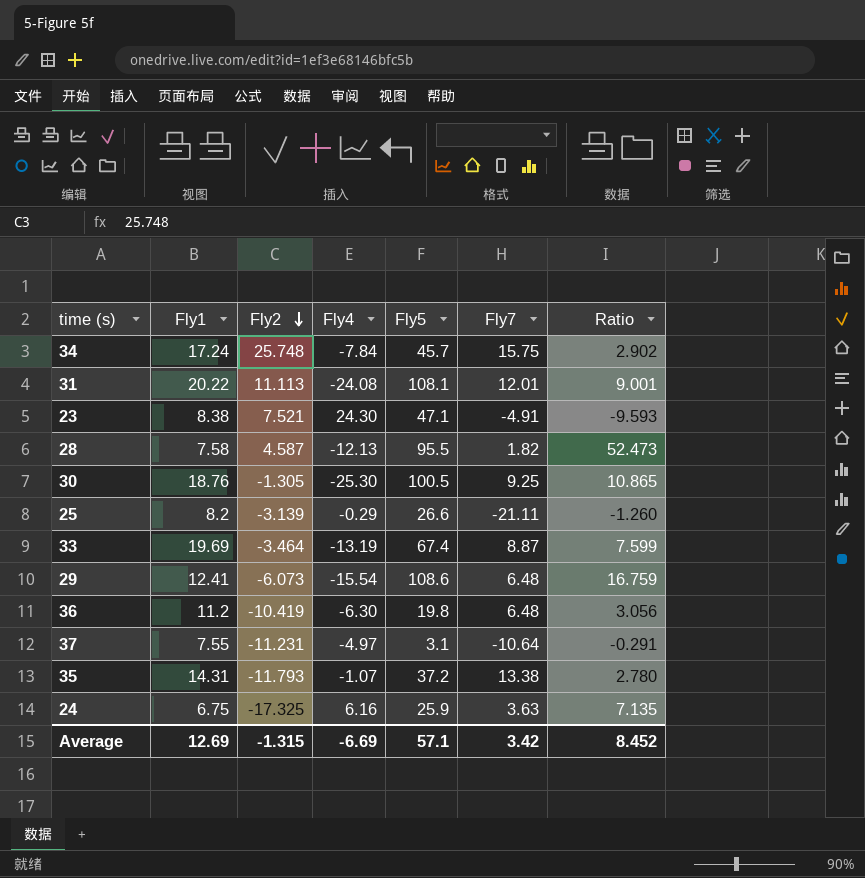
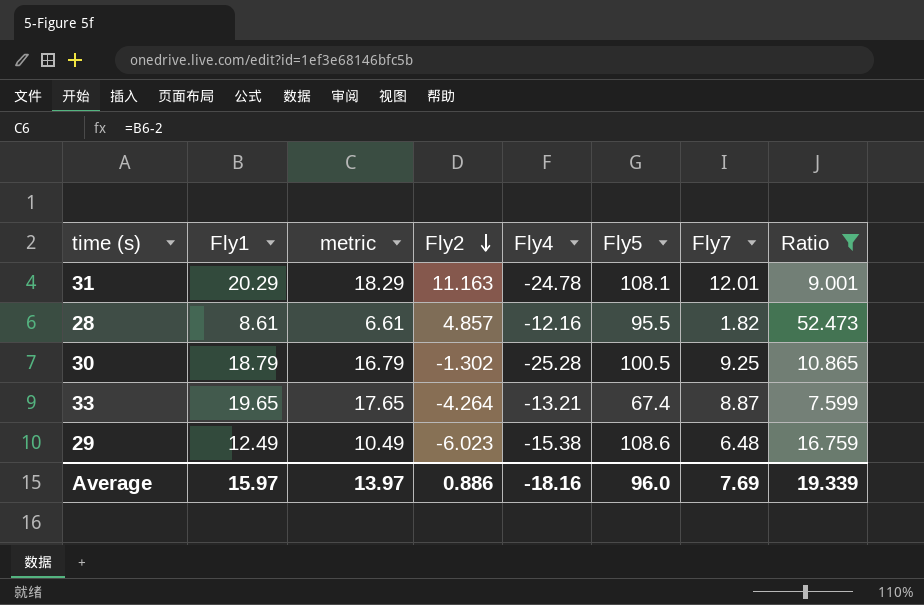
filter: none -> Ratio >= 7.599
column metric | formula: none -> [Fly1] - 2
31 | Fly1: 20.22 -> 20.29
31 | Fly2: 11.113 -> 11.163
31 | Fly4: -24.08 -> -24.78
28 | Fly1: 7.58 -> 8.61
28 | Fly2: 4.587 -> 4.857
28 | Fly4: -12.13 -> -12.16
30 | Fly1: 18.76 -> 18.79
30 | Fly2: -1.305 -> -1.302
30 | Fly4: -25.30 -> -25.28
33 | Fly1: 19.69 -> 19.65
33 | Fly2: -3.464 -> -4.264
33 | Fly4: -13.19 -> -13.21
29 | Fly1: 12.41 -> 12.49
29 | Fly2: -6.073 -> -6.023
29 | Fly4: -15.54 -> -15.38
Average | Fly1: 12.69 -> 15.97
Average | Fly2: -1.315 -> 0.886
Average | Fly4: -6.69 -> -18.16
Average | Fly5: 57.1 -> 96.0
Average | Fly7: 3.42 -> 7.69
Average | Ratio: 8.452 -> 19.339

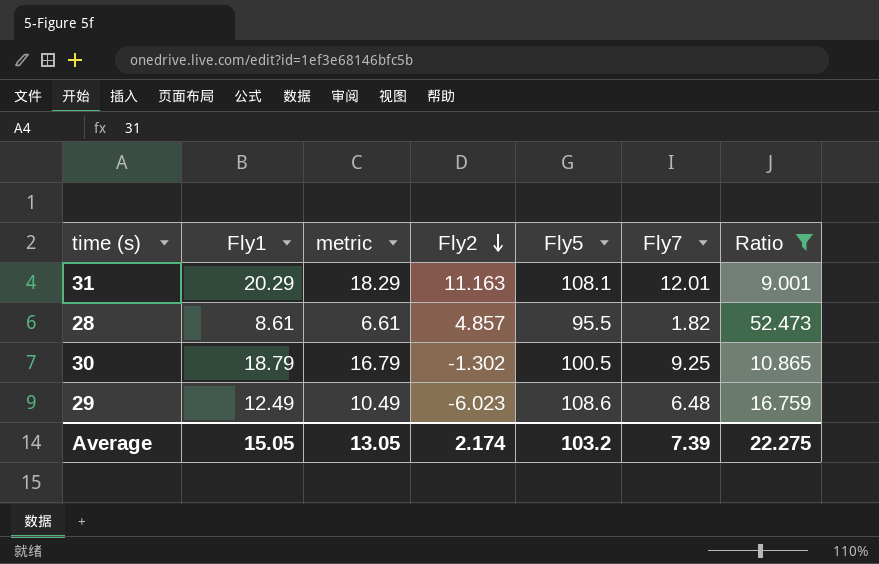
column Fly4 | position: 5 -> none
row 33: 19.65 | 17.65 | -4.264 | -13.21 | 67.4 | 8.87 | 7.599 -> none
Average | Fly1: 15.97 -> 15.05
Average | metric: 13.97 -> 13.05
Average | Fly2: 0.886 -> 2.174
Average | Fly5: 96.0 -> 103.2
Average | Fly7: 7.69 -> 7.39
Average | Ratio: 19.339 -> 22.275

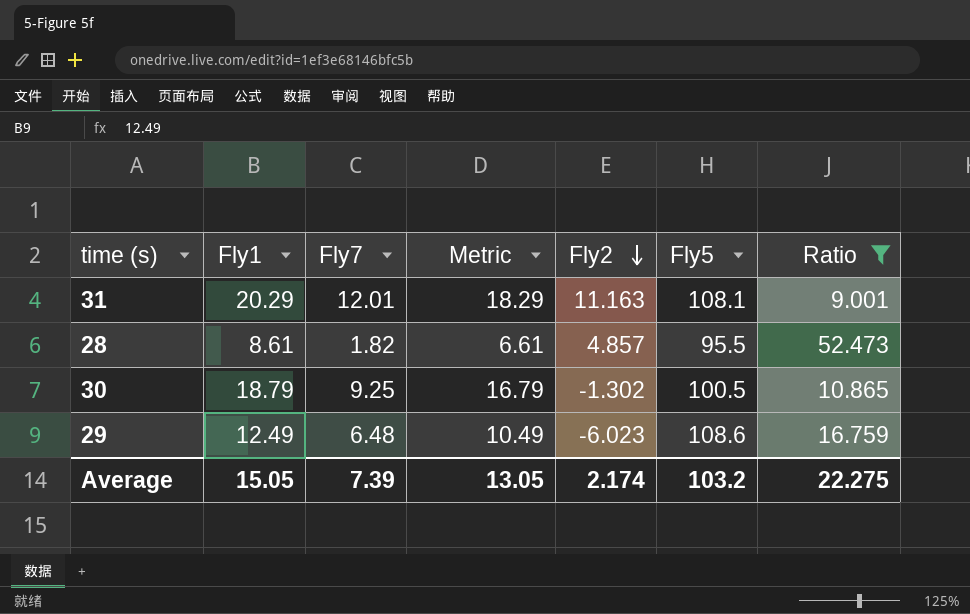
column Fly7 | position: 6 -> 3
column name: metric -> Metric

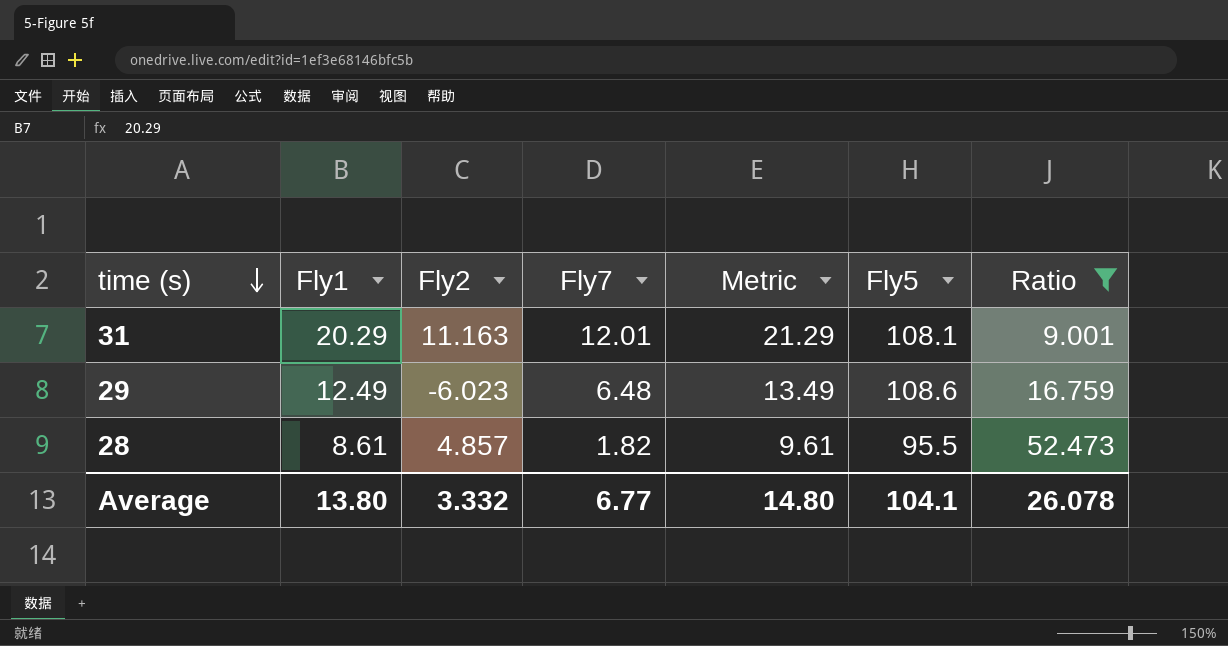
row order: Fly2 descending -> time (s) descending
column Fly2 | position: 5 -> 3
column Metric | formula: [Fly1] - 2 -> [Fly1] + 1
row 30: 18.79 | 9.25 | 16.79 | -1.302 | 100.5 | 10.865 -> none
Average | Fly1: 15.05 -> 13.80
Average | Fly2: 2.174 -> 3.332
Average | Fly7: 7.39 -> 6.77
Average | Metric: 13.05 -> 14.80
Average | Fly5: 103.2 -> 104.1
Average | Ratio: 22.275 -> 26.078

